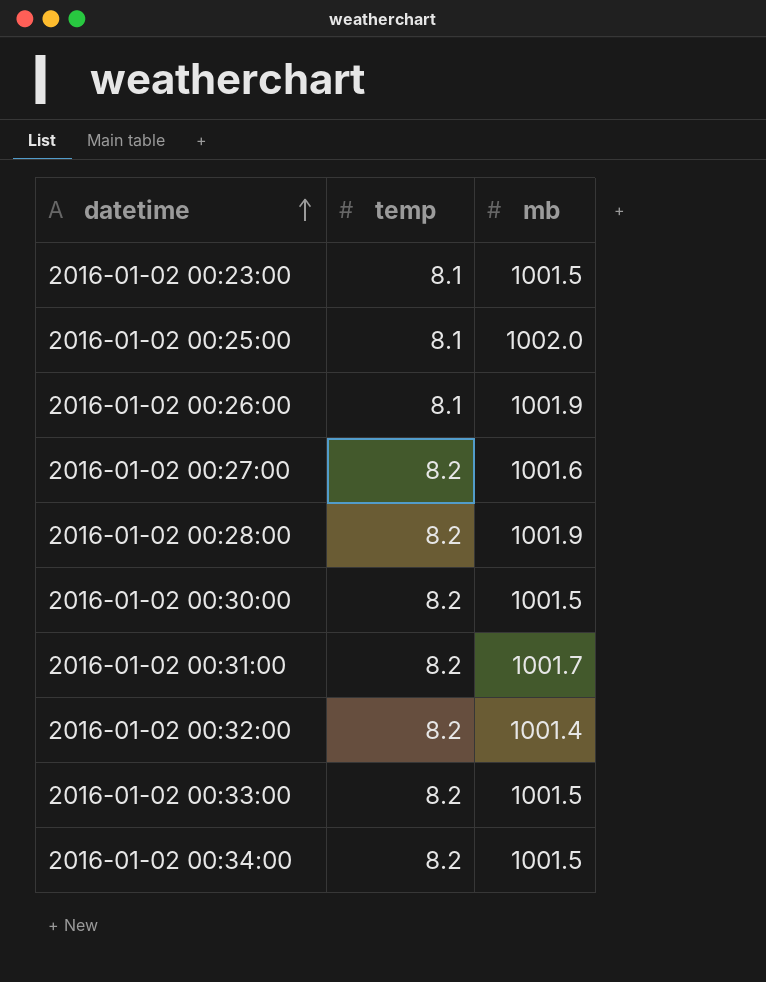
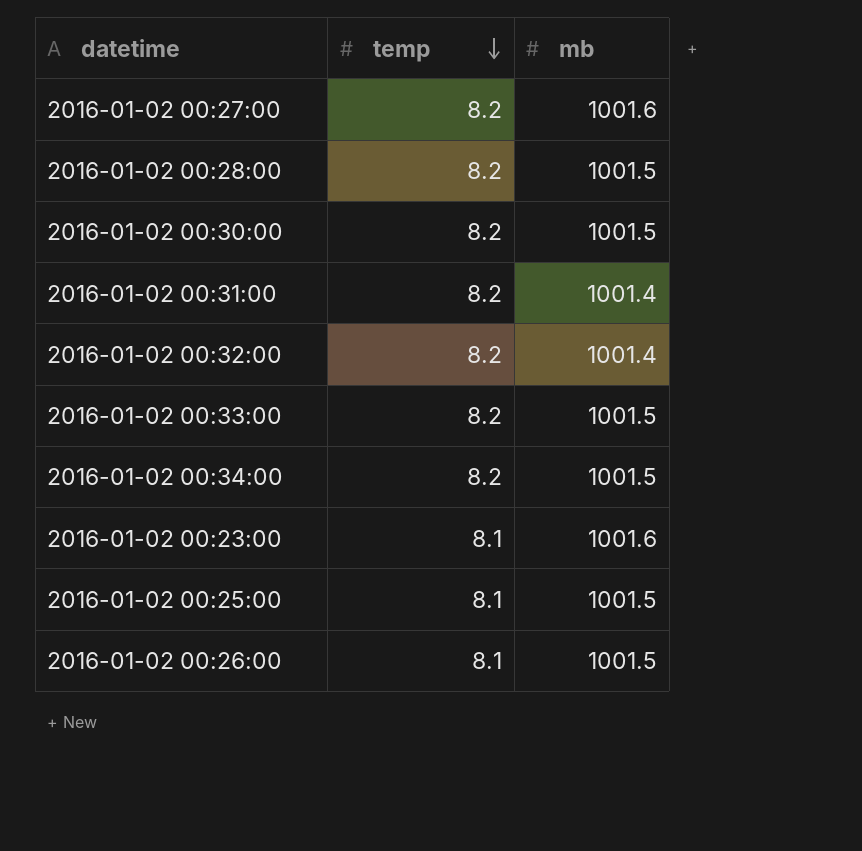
row order: datetime ascending -> temp descending
2016-01-02 00:28:00 | mb: 1001.9 -> 1001.5
2016-01-02 00:31:00 | mb: 1001.7 -> 1001.4
2016-01-02 00:23:00 | mb: 1001.5 -> 1001.6
2016-01-02 00:25:00 | mb: 1002.0 -> 1001.5
2016-01-02 00:26:00 | mb: 1001.9 -> 1001.5

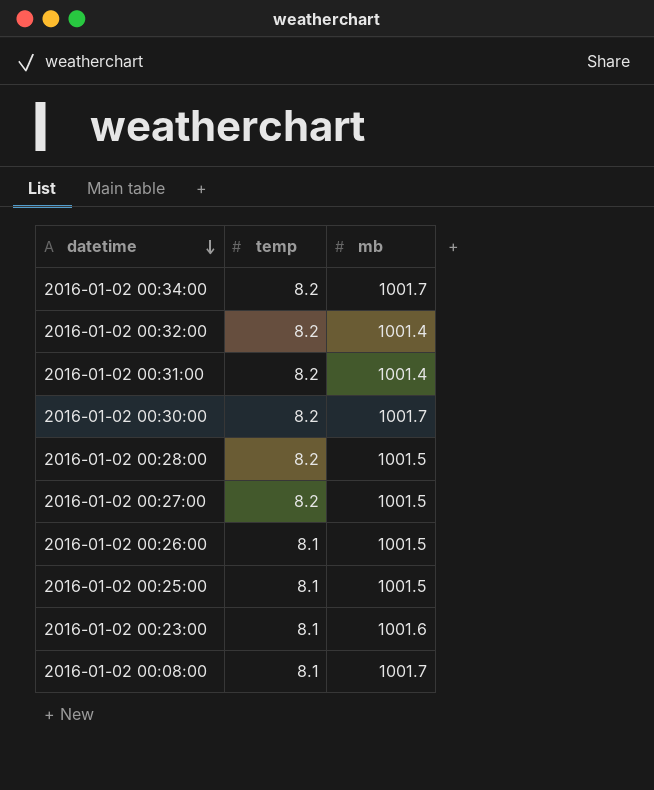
row order: temp descending -> datetime descending
row 2016-01-02 00:33:00: 8.2 | 1001.5 -> none
2016-01-02 00:34:00 | mb: 1001.5 -> 1001.7
2016-01-02 00:30:00 | mb: 1001.5 -> 1001.7
2016-01-02 00:27:00 | mb: 1001.6 -> 1001.5
row 2016-01-02 00:08:00: none -> 8.1 | 1001.7

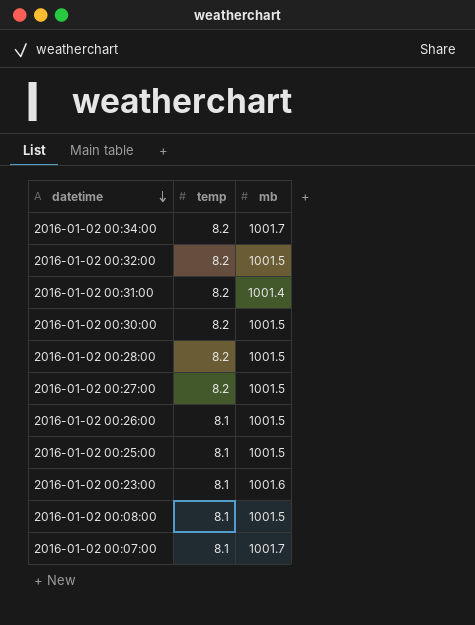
2016-01-02 00:32:00 | mb: 1001.4 -> 1001.5
2016-01-02 00:30:00 | mb: 1001.7 -> 1001.5
2016-01-02 00:08:00 | mb: 1001.7 -> 1001.5
row 2016-01-02 00:07:00: none -> 8.1 | 1001.7

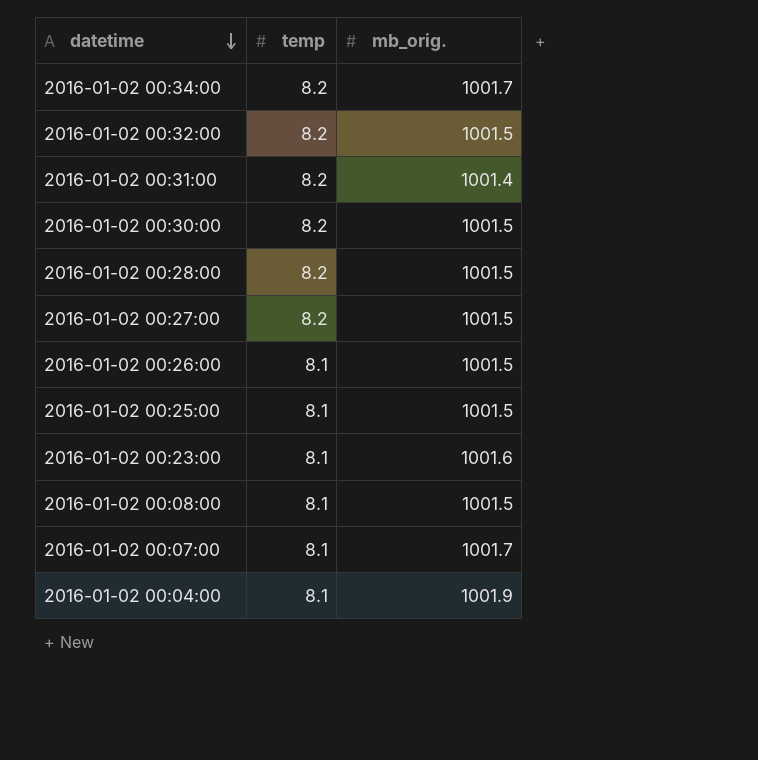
column name: mb -> mb_orig.
row 2016-01-02 00:04:00: none -> 8.1 | 1001.9

